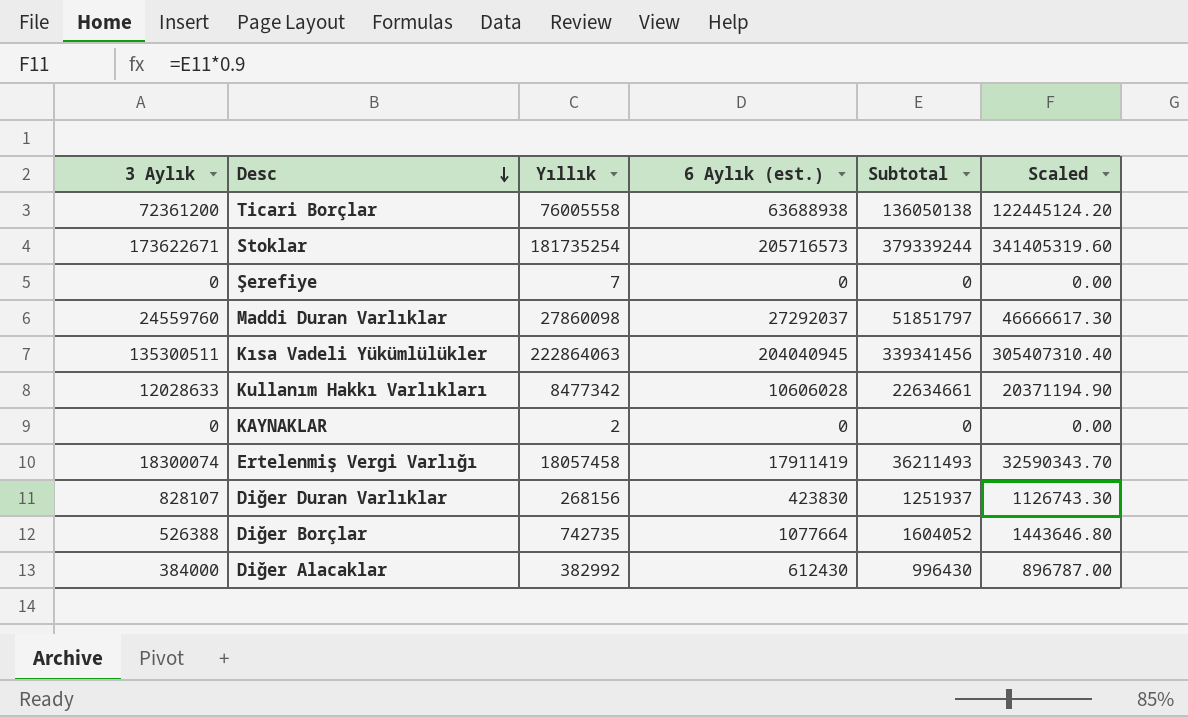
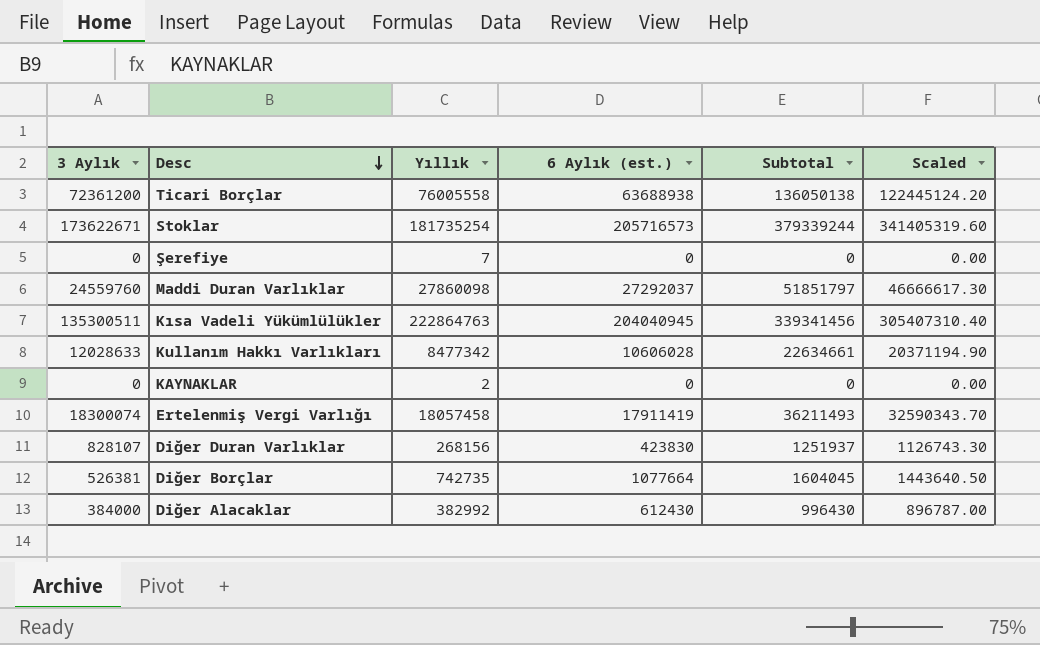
Kısa Vadeli Yükümlülükler | Yıllık: 222864063 -> 222864763
Diğer Borçlar | 3 Aylık: 526388 -> 526381
Diğer Borçlar | Subtotal: 1604052 -> 1604045
Diğer Borçlar | Scaled: 1443646.80 -> 1443640.50

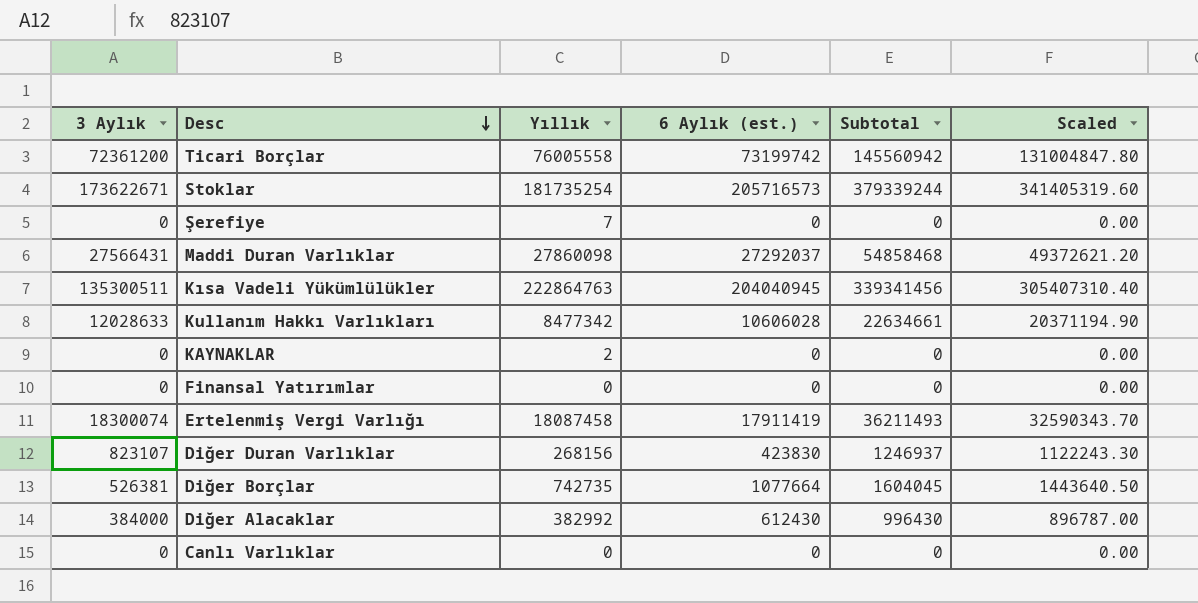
Ticari Borçlar | 6 Aylık (est.): 63688938 -> 73199742
Ticari Borçlar | Subtotal: 136050138 -> 145560942
Ticari Borçlar | Scaled: 122445124.20 -> 131004847.80
Maddi Duran Varlıklar | 3 Aylık: 24559760 -> 27566431
Maddi Duran Varlıklar | Subtotal: 51851797 -> 54858468
Maddi Duran Varlıklar | Scaled: 46666617.30 -> 49372621.20
row Finansal Yatırımlar: none -> 0 | 0 | 0 | 0 | 0.00
Ertelenmiş Vergi Varlığı | Yıllık: 18057458 -> 18087458
Diğer Duran Varlıklar | 3 Aylık: 828107 -> 823107
Diğer Duran Varlıklar | Subtotal: 1251937 -> 1246937
Diğer Duran Varlıklar | Scaled: 1126743.30 -> 1122243.30
row Canlı Varlıklar: none -> 0 | 0 | 0 | 0 | 0.00

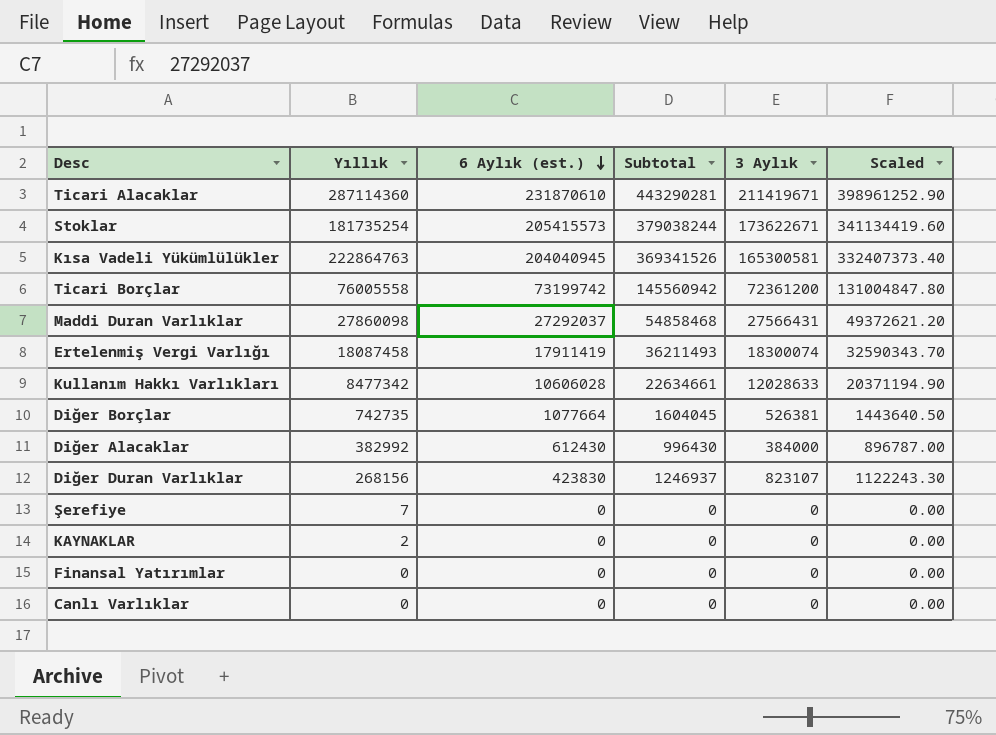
row order: Desc descending -> 6 Aylık (est.) descending
column 3 Aylık | position: 1 -> 5
row Ticari Alacaklar: none -> 287114360 | 231870610 | 443290281 | 211419671 | 398961252.90
Stoklar | 6 Aylık (est.): 205716573 -> 205415573
Stoklar | Subtotal: 379339244 -> 379038244
Stoklar | Scaled: 341405319.60 -> 341134419.60
Kısa Vadeli Yükümlülükler | Subtotal: 339341456 -> 369341526
Kısa Vadeli Yükümlülükler | 3 Aylık: 135300511 -> 165300581
Kısa Vadeli Yükümlülükler | Scaled: 305407310.40 -> 332407373.40

